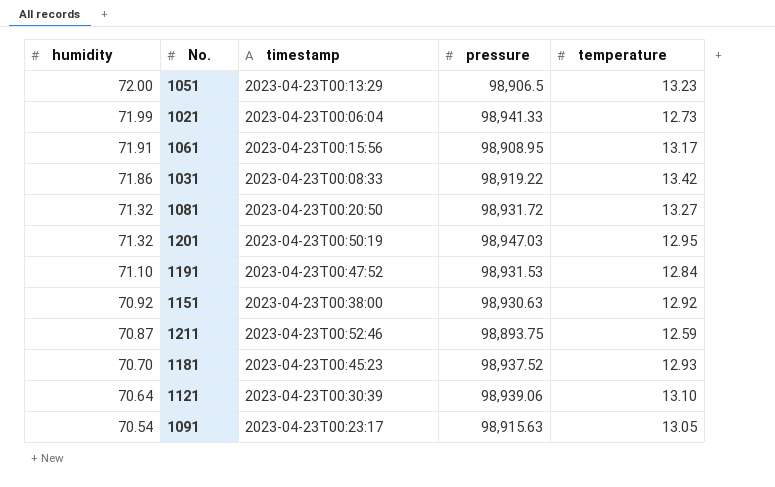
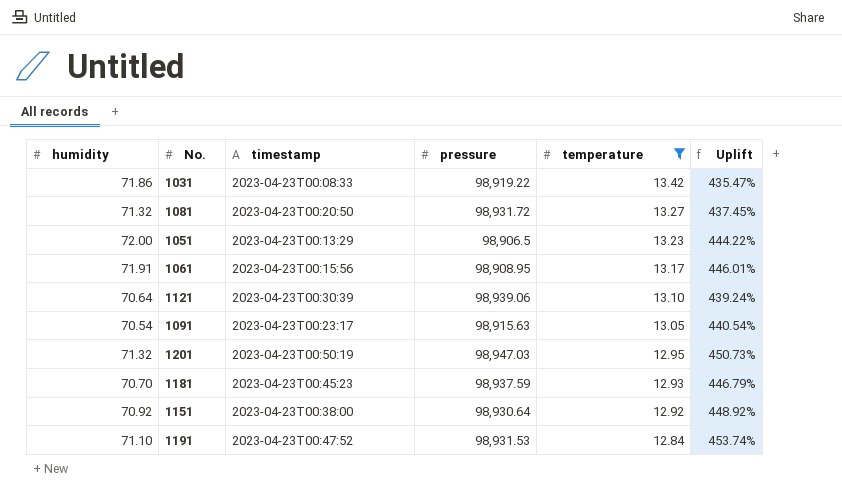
filter: none -> temperature >= 12.84
row order: humidity descending -> temperature descending
column Uplift | formula: none -> ([humidity] - [temperature]) / [temperature]
1181 | pressure: 98,937.52 -> 98,937.59
1151 | pressure: 98,930.63 -> 98,930.64

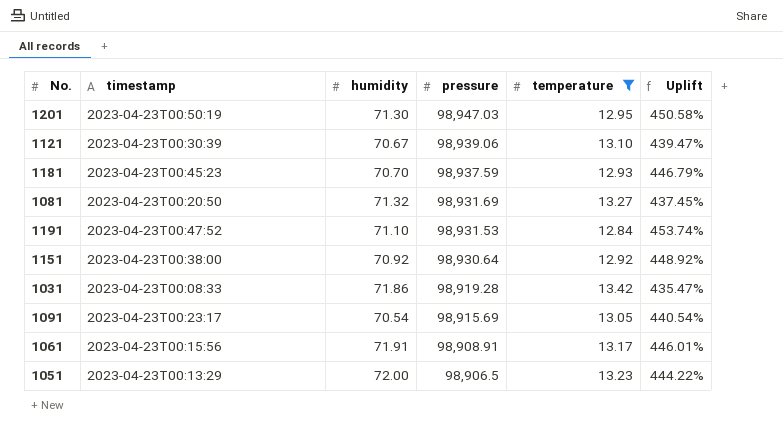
row order: temperature descending -> pressure descending
column humidity | position: 1 -> 3
1201 | humidity: 71.32 -> 71.30
1201 | Uplift: 450.73% -> 450.58%
1121 | humidity: 70.64 -> 70.67
1121 | Uplift: 439.24% -> 439.47%
1081 | pressure: 98,931.72 -> 98,931.69
1031 | pressure: 98,919.22 -> 98,919.28
1091 | pressure: 98,915.63 -> 98,915.69
1061 | pressure: 98,908.95 -> 98,908.91

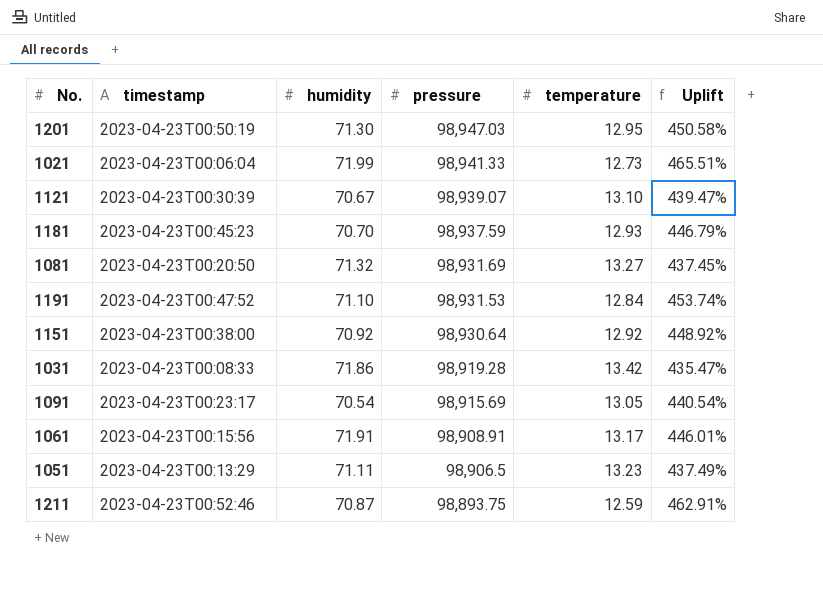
filter: temperature >= 12.84 -> none
1121 | pressure: 98,939.06 -> 98,939.07
1051 | humidity: 72.00 -> 71.11
1051 | Uplift: 444.22% -> 437.49%

